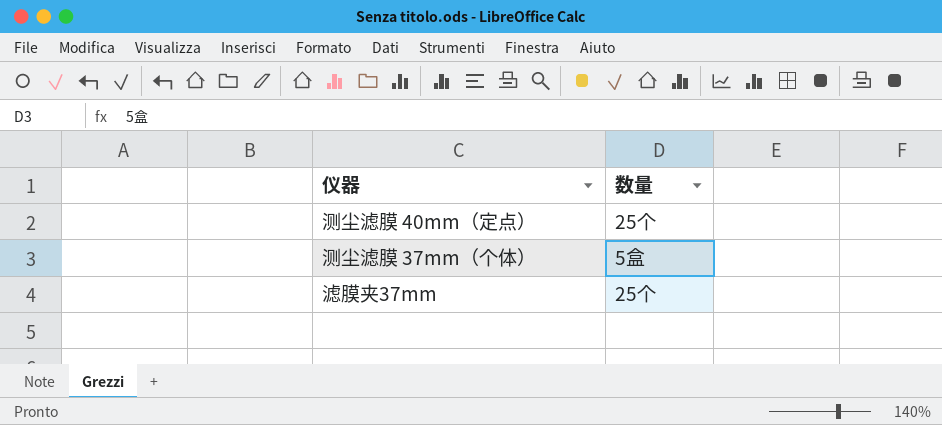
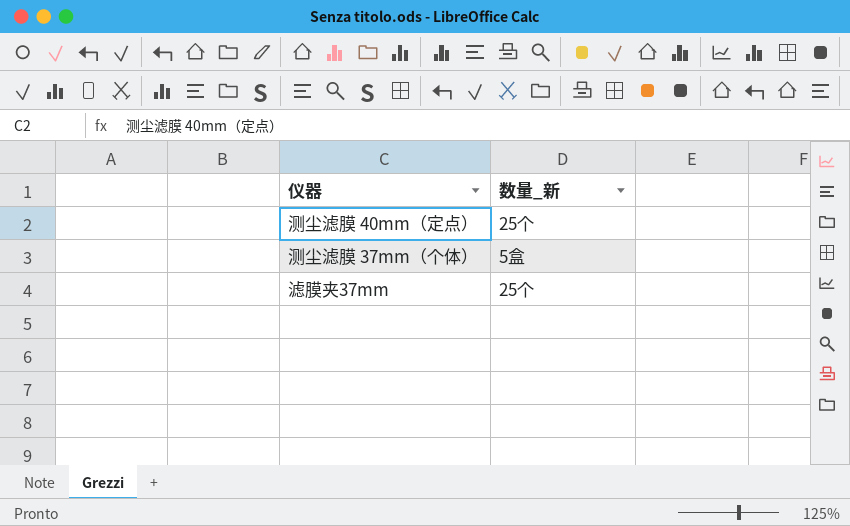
column name: 数量 -> 数量_新

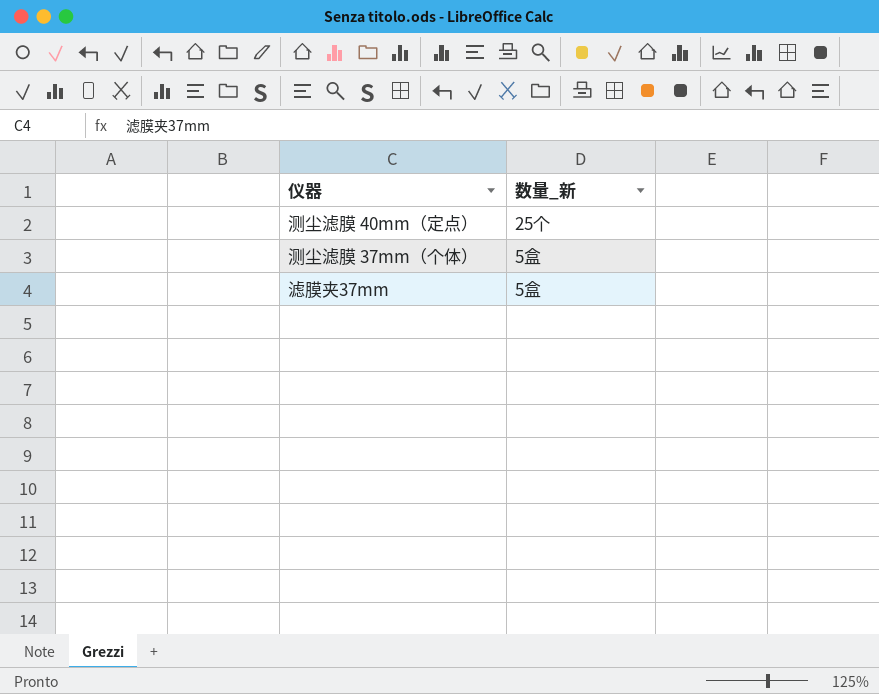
滤膜夹37mm | 数量_新: 25个 -> 5盒

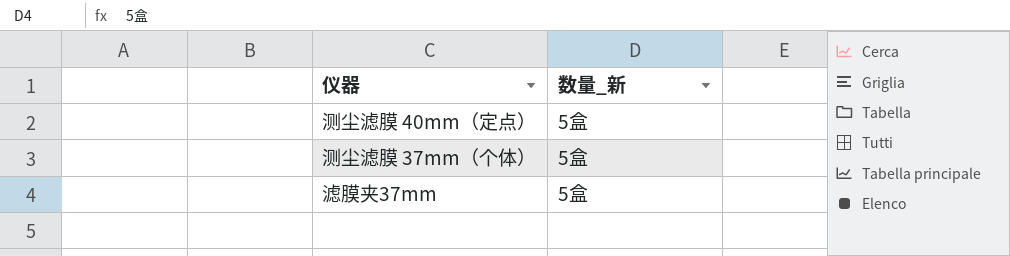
测尘滤膜 40mm（定点） | 数量_新: 25个 -> 5盒

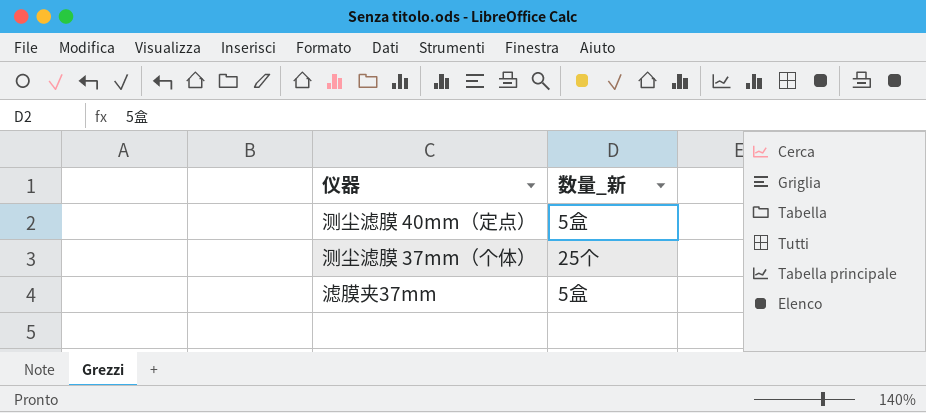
测尘滤膜 37mm（个体） | 数量_新: 5盒 -> 25个

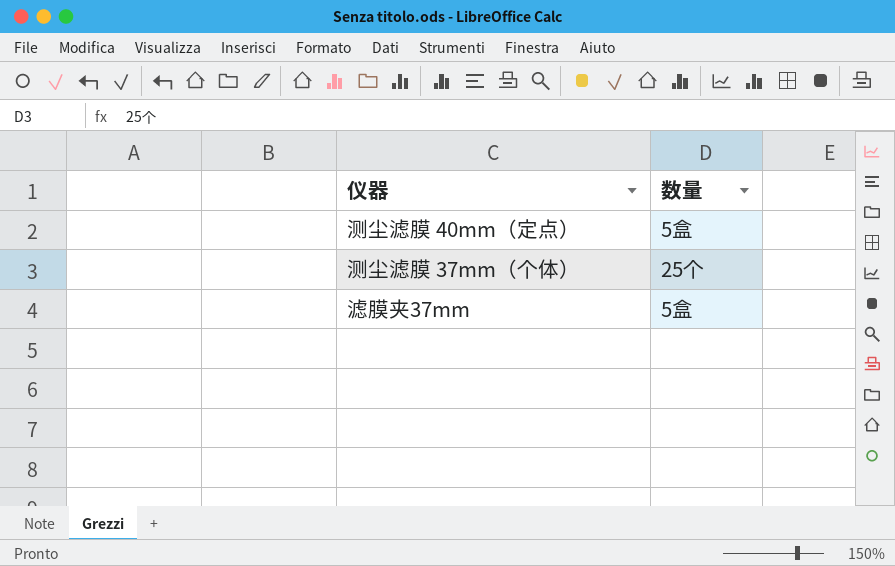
column name: 数量_新 -> 数量

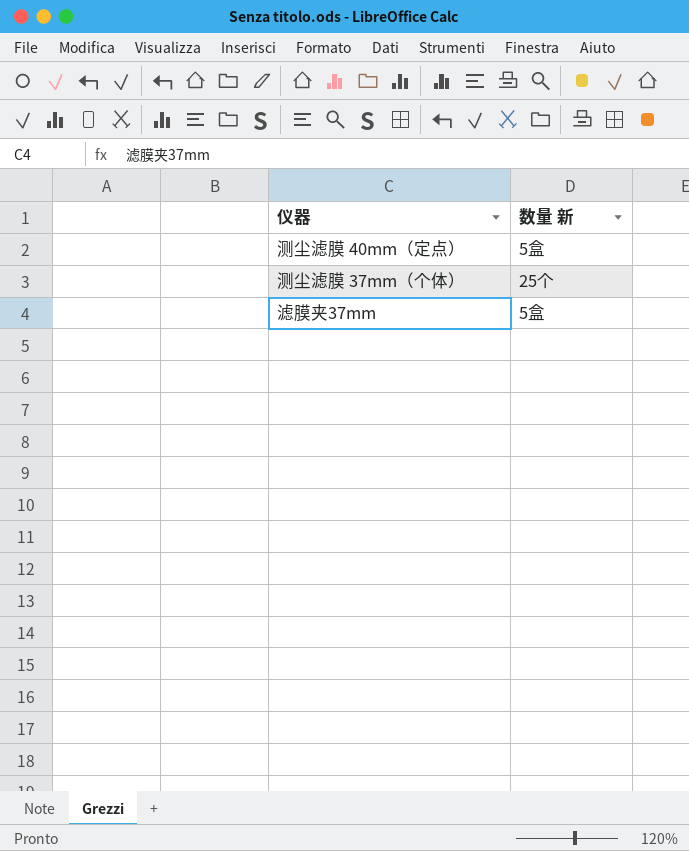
column name: 数量 -> 数量 新

